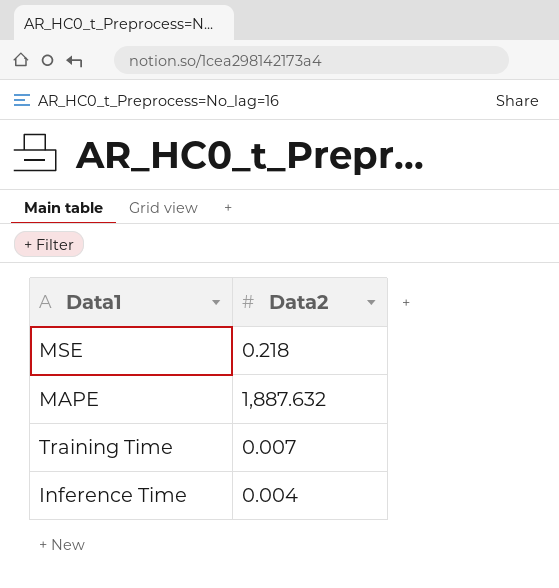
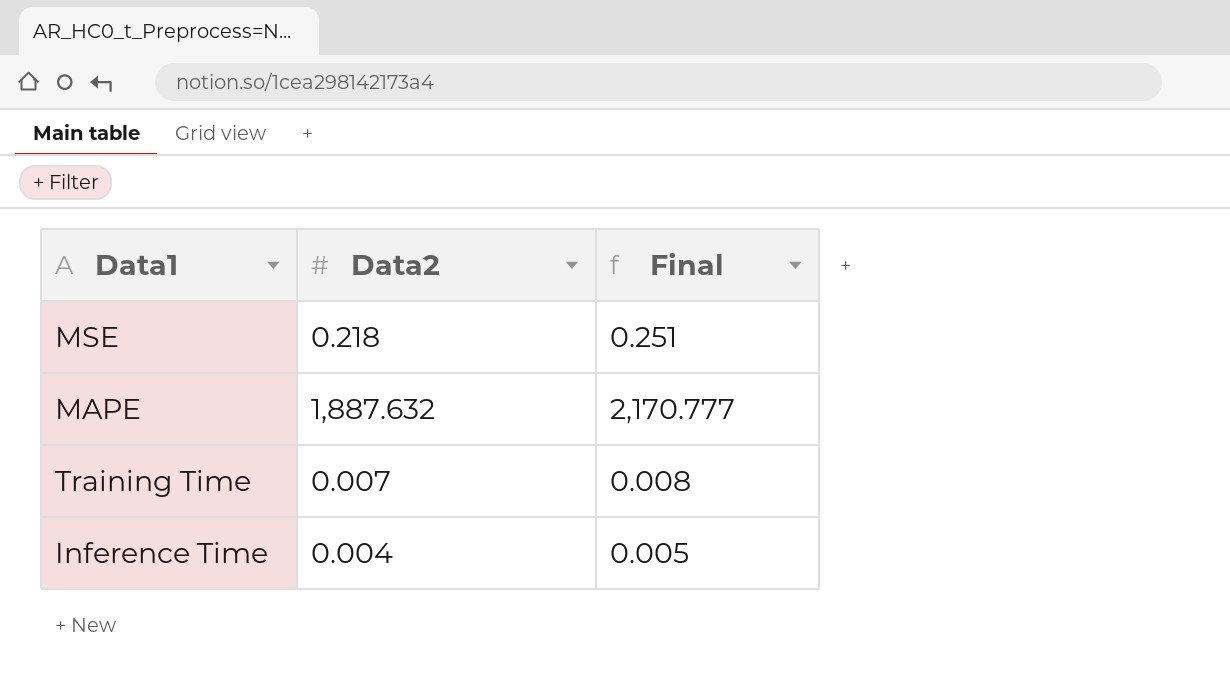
column Final | formula: none -> [Data2] * 1.15

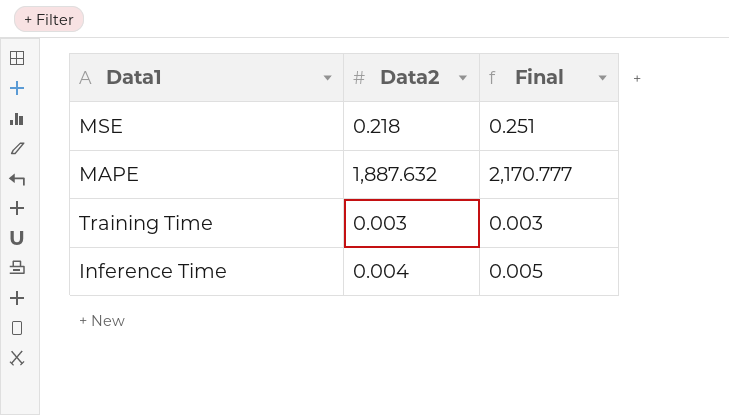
Training Time | Data2: 0.007 -> 0.003
Training Time | Final: 0.008 -> 0.003

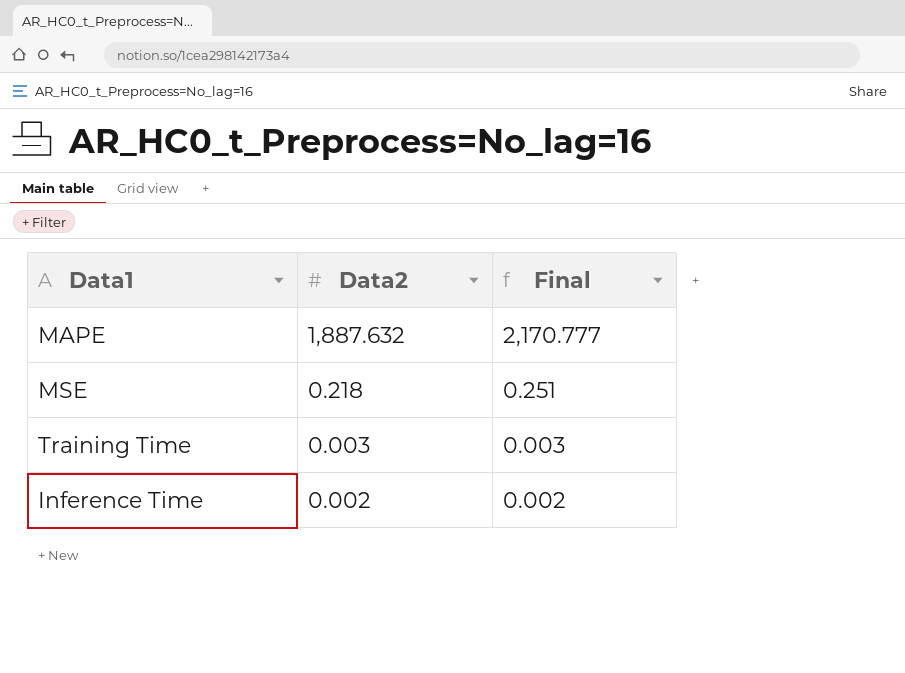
row order: none -> Data2 descending
Inference Time | Data2: 0.004 -> 0.002
Inference Time | Final: 0.005 -> 0.002

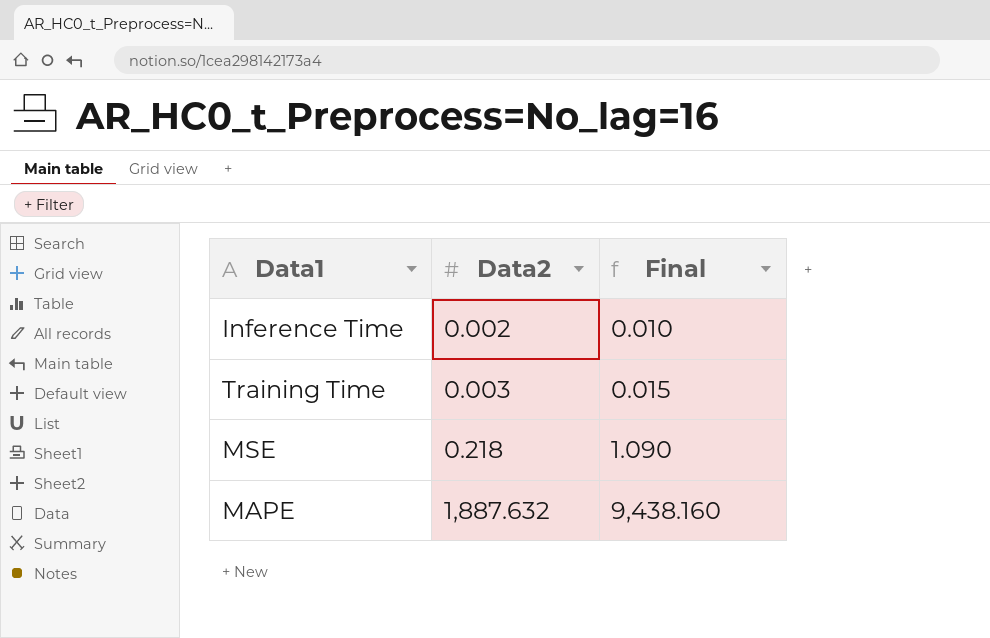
row order: Data2 descending -> Data2 ascending
column Final | formula: [Data2] * 1.15 -> [Data2] * 5

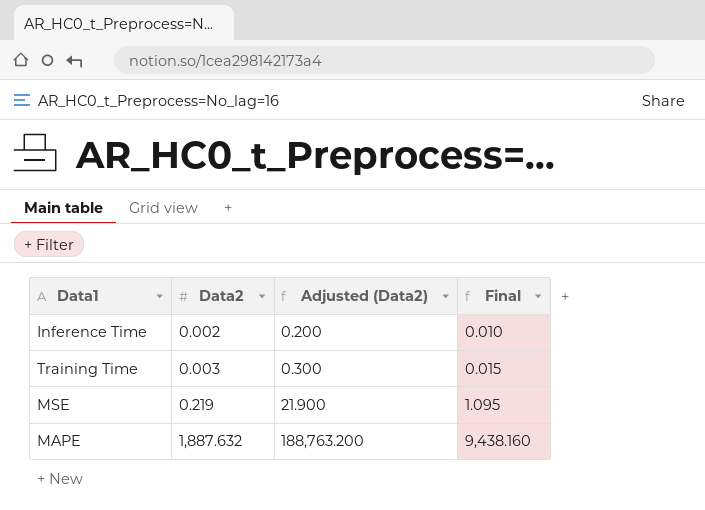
column Adjusted (Data2) | formula: none -> [Data2] * 100
MSE | Data2: 0.218 -> 0.219
MSE | Final: 1.090 -> 1.095

